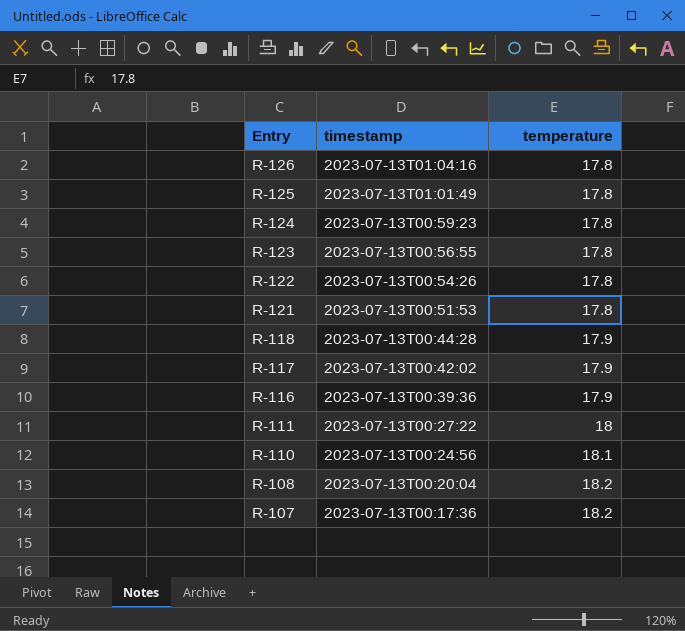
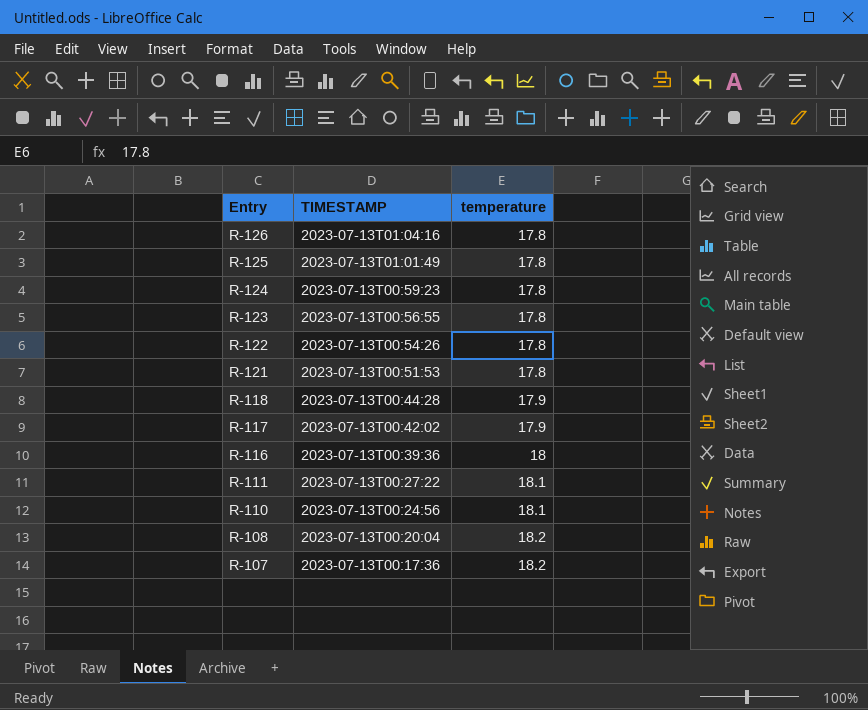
column name: timestamp -> TIMESTAMP
R-116 | temperature: 17.9 -> 18
R-111 | temperature: 18 -> 18.1

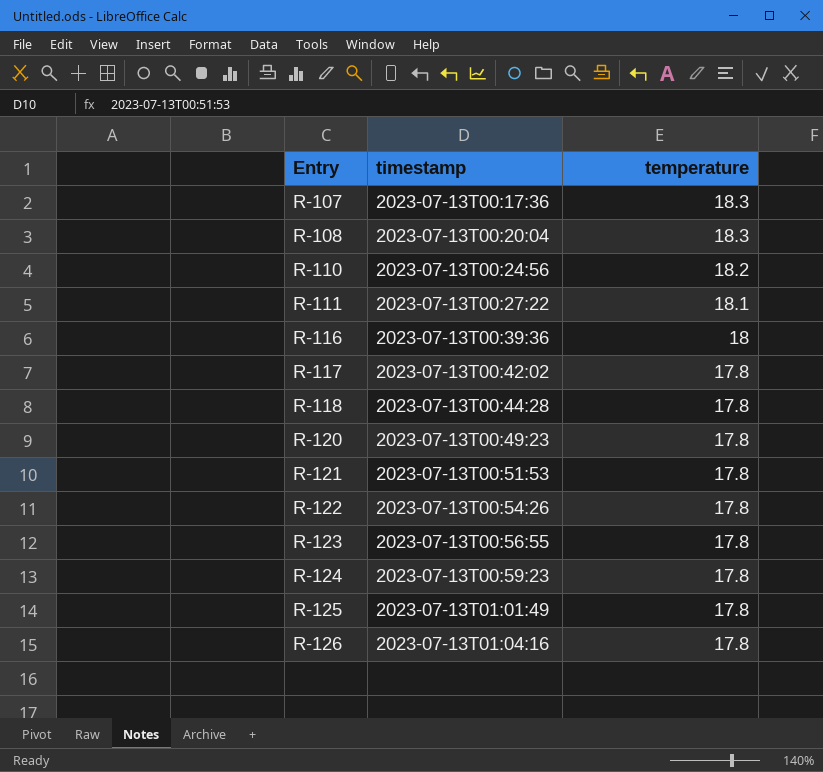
row order: Entry descending -> Entry ascending
column name: TIMESTAMP -> timestamp
R-107 | temperature: 18.2 -> 18.3
R-108 | temperature: 18.2 -> 18.3
R-110 | temperature: 18.1 -> 18.2
R-117 | temperature: 17.9 -> 17.8
R-118 | temperature: 17.9 -> 17.8
row R-120: none -> 2023-07-13T00:49:23 | 17.8

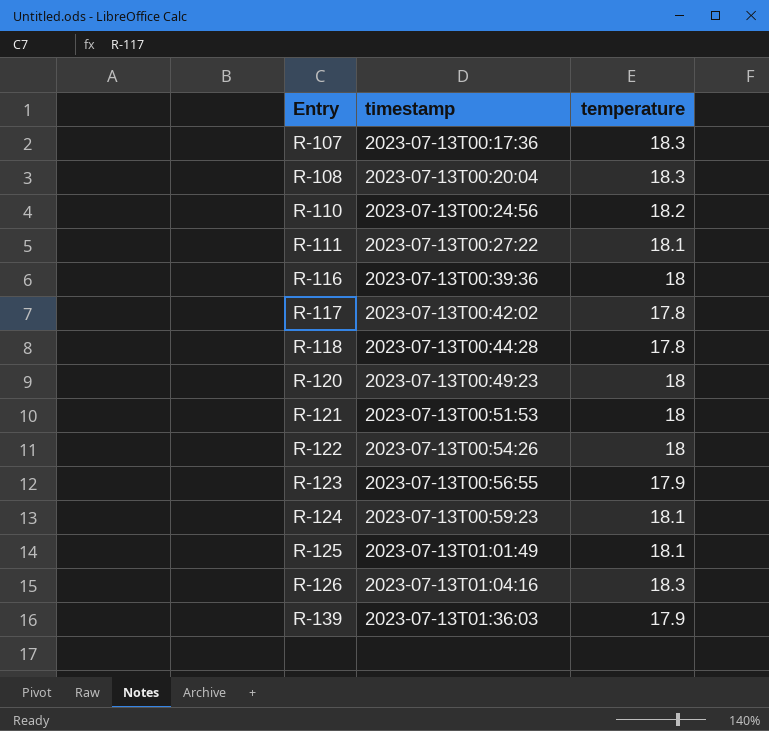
R-120 | temperature: 17.8 -> 18
R-121 | temperature: 17.8 -> 18
R-122 | temperature: 17.8 -> 18
R-123 | temperature: 17.8 -> 17.9
R-124 | temperature: 17.8 -> 18.1
R-125 | temperature: 17.8 -> 18.1
R-126 | temperature: 17.8 -> 18.3
row R-139: none -> 2023-07-13T01:36:03 | 17.9

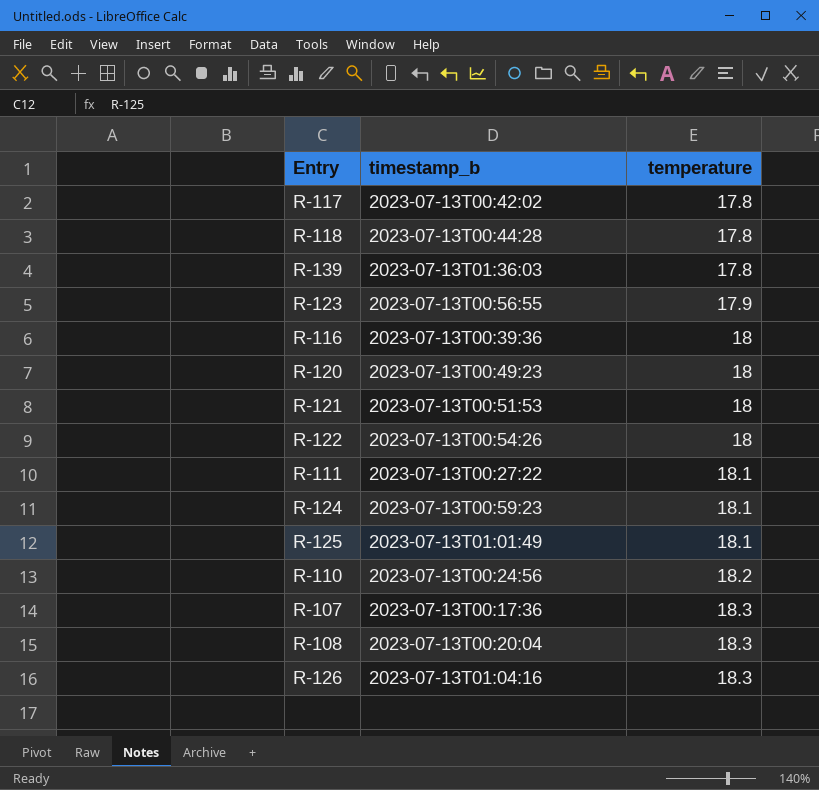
row order: Entry ascending -> temperature ascending
column name: timestamp -> timestamp_b
R-139 | temperature: 17.9 -> 17.8

